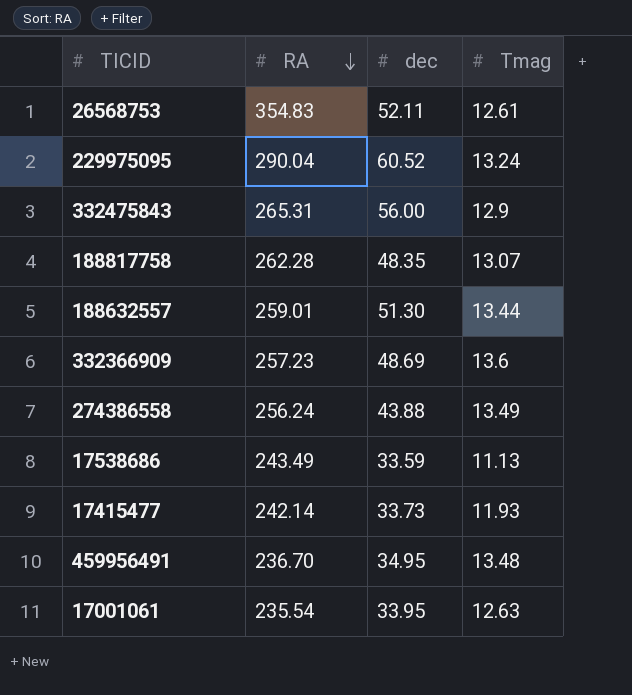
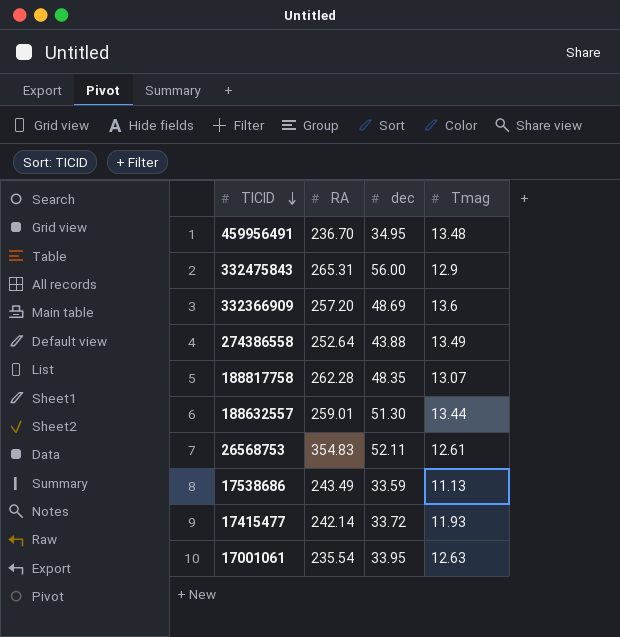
row order: RA descending -> TICID descending
row 229975095: 290.04 | 60.52 | 13.24 -> none
332366909 | RA: 257.23 -> 257.20
274386558 | RA: 256.24 -> 252.64
17415477 | dec: 33.73 -> 33.72

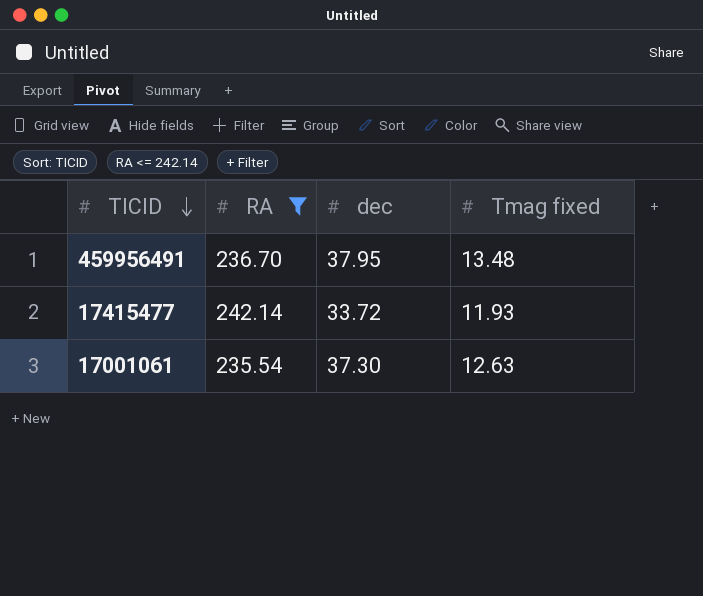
filter: none -> RA <= 242.14
column name: Tmag -> Tmag fixed
459956491 | dec: 34.95 -> 37.95
17001061 | dec: 33.95 -> 37.30

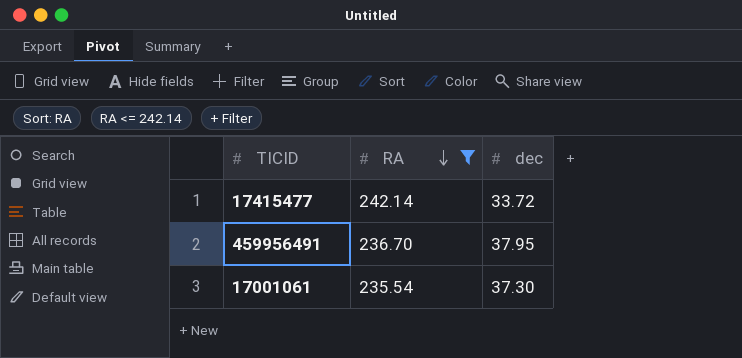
row order: TICID descending -> RA descending
column Tmag fixed | position: 4 -> none

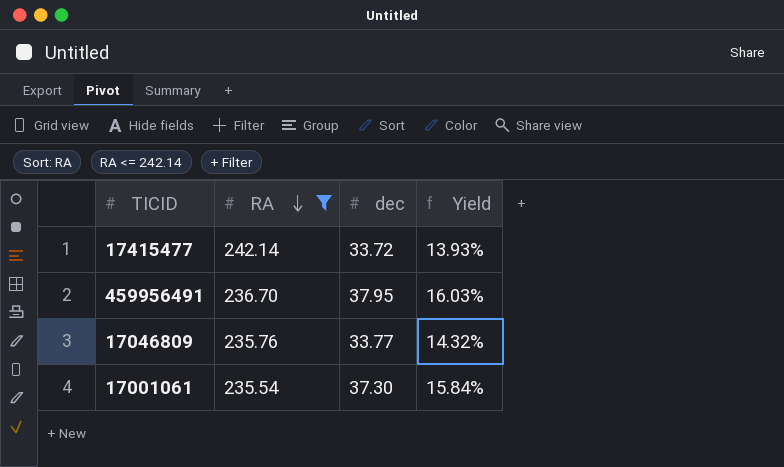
column Yield | formula: none -> [dec] / [RA]
row 17046809: none -> 235.76 | 33.77 | 14.32%

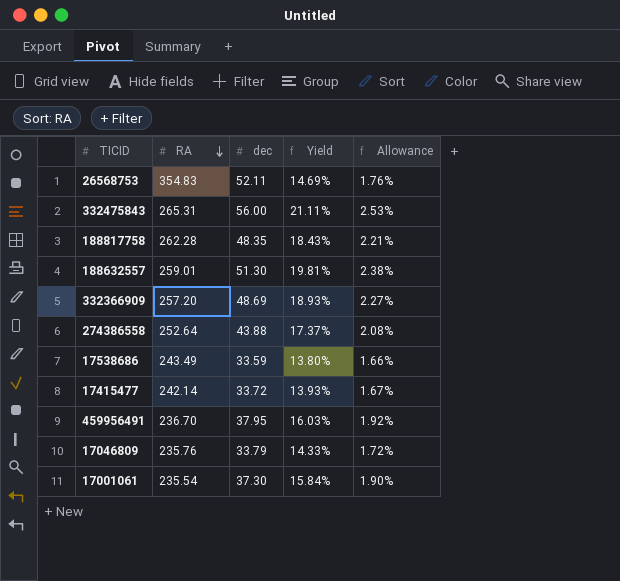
filter: RA <= 242.14 -> none
column Allowance | formula: none -> [Yield] * 0.12
17046809 | dec: 33.77 -> 33.79
17046809 | Yield: 14.32% -> 14.33%

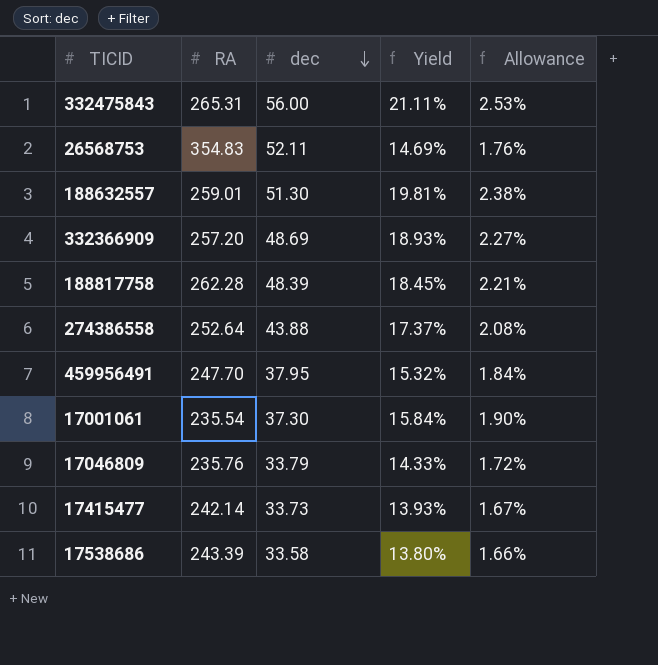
row order: RA descending -> dec descending
188817758 | dec: 48.35 -> 48.39
188817758 | Yield: 18.43% -> 18.45%
459956491 | RA: 236.70 -> 247.70
459956491 | Yield: 16.03% -> 15.32%
459956491 | Allowance: 1.92% -> 1.84%
17415477 | dec: 33.72 -> 33.73
17538686 | RA: 243.49 -> 243.39
17538686 | dec: 33.59 -> 33.58

